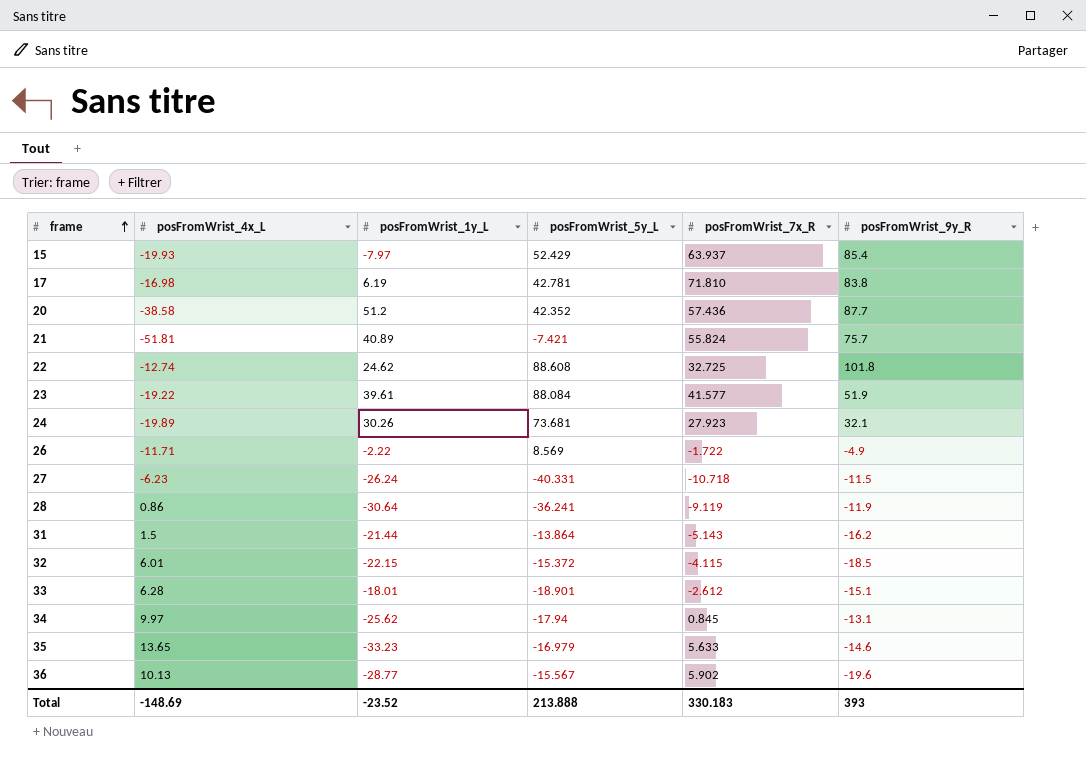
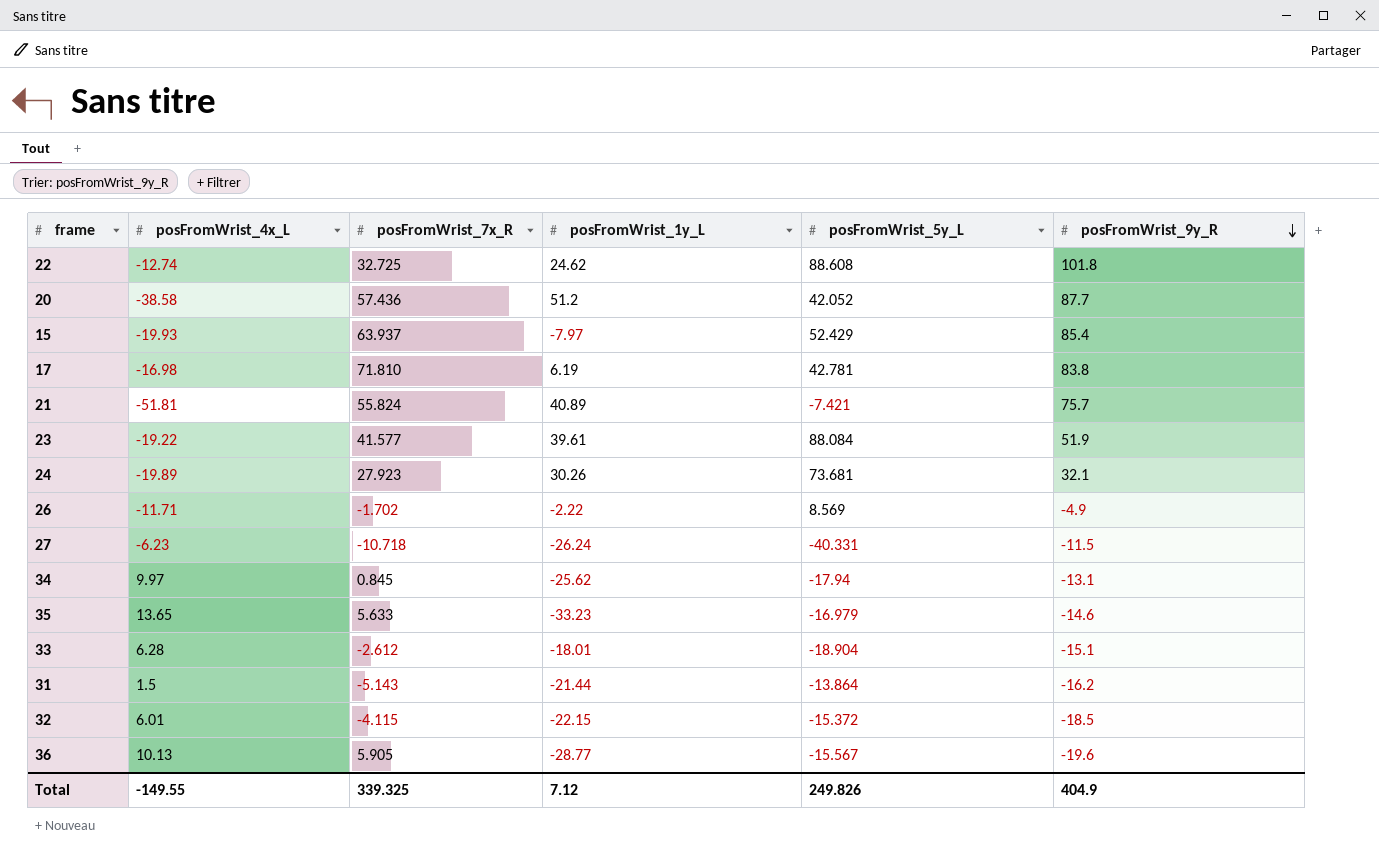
row order: frame ascending -> posFromWrist_9y_R descending
column posFromWrist_7x_R | position: 5 -> 3
row 28: 0.86 | -30.64 | -36.241 | -9.119 | -11.9 -> none
20 | posFromWrist_5y_L: 42.352 -> 42.052
26 | posFromWrist_7x_R: -1.722 -> -1.702
33 | posFromWrist_5y_L: -18.901 -> -18.904
36 | posFromWrist_7x_R: 5.902 -> 5.905
Total | posFromWrist_4x_L: -148.69 -> -149.55
Total | posFromWrist_7x_R: 330.183 -> 339.325
Total | posFromWrist_1y_L: -23.52 -> 7.12
Total | posFromWrist_5y_L: 213.888 -> 249.826
Total | posFromWrist_9y_R: 393 -> 404.9

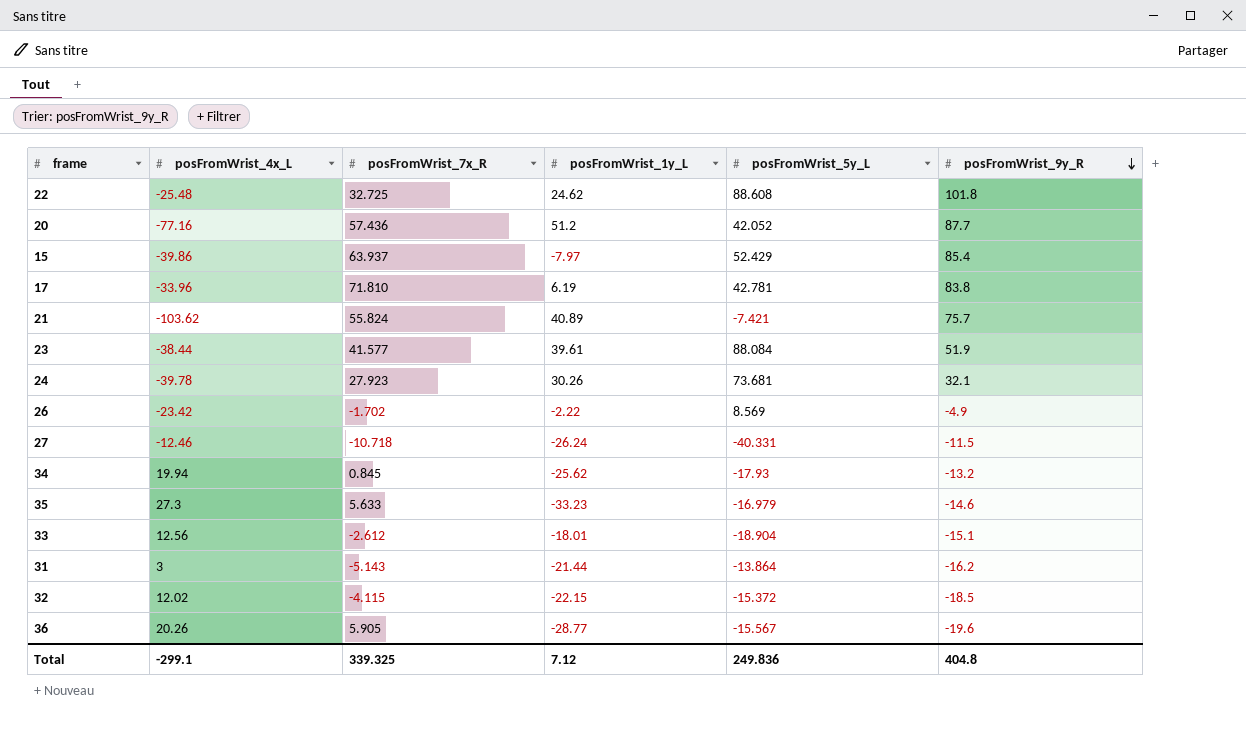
22 | posFromWrist_4x_L: -12.74 -> -25.48
20 | posFromWrist_4x_L: -38.58 -> -77.16
15 | posFromWrist_4x_L: -19.93 -> -39.86
17 | posFromWrist_4x_L: -16.98 -> -33.96
21 | posFromWrist_4x_L: -51.81 -> -103.62
23 | posFromWrist_4x_L: -19.22 -> -38.44
24 | posFromWrist_4x_L: -19.89 -> -39.78
26 | posFromWrist_4x_L: -11.71 -> -23.42
27 | posFromWrist_4x_L: -6.23 -> -12.46
34 | posFromWrist_4x_L: 9.97 -> 19.94
34 | posFromWrist_5y_L: -17.94 -> -17.93
34 | posFromWrist_9y_R: -13.1 -> -13.2
35 | posFromWrist_4x_L: 13.65 -> 27.3
33 | posFromWrist_4x_L: 6.28 -> 12.56
31 | posFromWrist_4x_L: 1.5 -> 3
32 | posFromWrist_4x_L: 6.01 -> 12.02
36 | posFromWrist_4x_L: 10.13 -> 20.26
Total | posFromWrist_4x_L: -149.55 -> -299.1
Total | posFromWrist_5y_L: 249.826 -> 249.836
Total | posFromWrist_9y_R: 404.9 -> 404.8

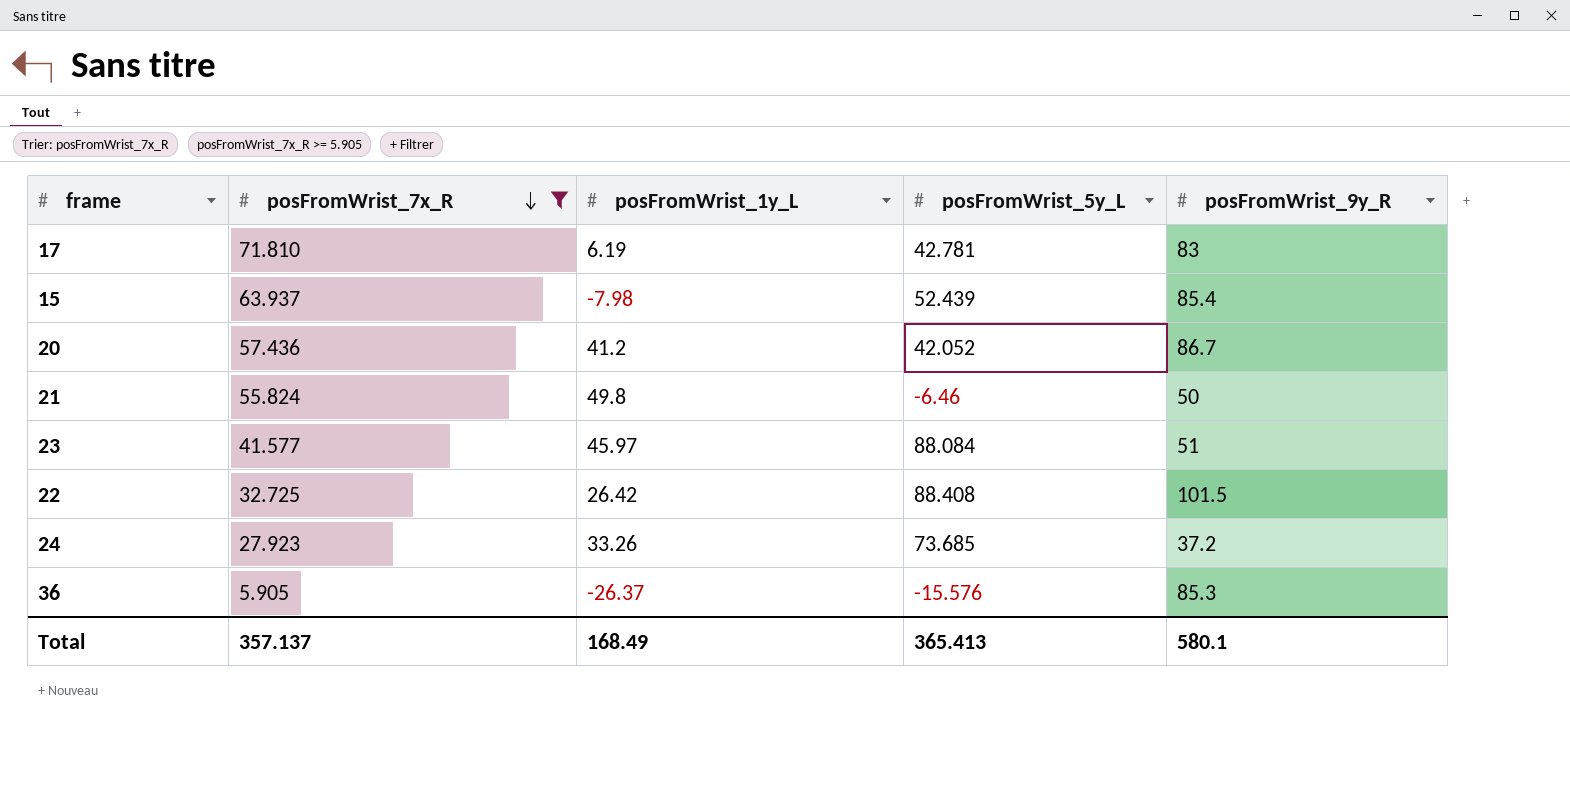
filter: none -> posFromWrist_7x_R >= 5.905
row order: posFromWrist_9y_R descending -> posFromWrist_7x_R descending
column posFromWrist_4x_L | position: 2 -> none
17 | posFromWrist_9y_R: 83.8 -> 83
15 | posFromWrist_1y_L: -7.97 -> -7.98
15 | posFromWrist_5y_L: 52.429 -> 52.439
20 | posFromWrist_1y_L: 51.2 -> 41.2
20 | posFromWrist_9y_R: 87.7 -> 86.7
21 | posFromWrist_1y_L: 40.89 -> 49.8
21 | posFromWrist_5y_L: -7.421 -> -6.46
21 | posFromWrist_9y_R: 75.7 -> 50
23 | posFromWrist_1y_L: 39.61 -> 45.97
23 | posFromWrist_9y_R: 51.9 -> 51
22 | posFromWrist_1y_L: 24.62 -> 26.42
22 | posFromWrist_5y_L: 88.608 -> 88.408
22 | posFromWrist_9y_R: 101.8 -> 101.5
24 | posFromWrist_1y_L: 30.26 -> 33.26
24 | posFromWrist_5y_L: 73.681 -> 73.685
24 | posFromWrist_9y_R: 32.1 -> 37.2
36 | posFromWrist_1y_L: -28.77 -> -26.37
36 | posFromWrist_5y_L: -15.567 -> -15.576
36 | posFromWrist_9y_R: -19.6 -> 85.3
Total | posFromWrist_7x_R: 339.325 -> 357.137
Total | posFromWrist_1y_L: 7.12 -> 168.49
Total | posFromWrist_5y_L: 249.836 -> 365.413
Total | posFromWrist_9y_R: 404.8 -> 580.1

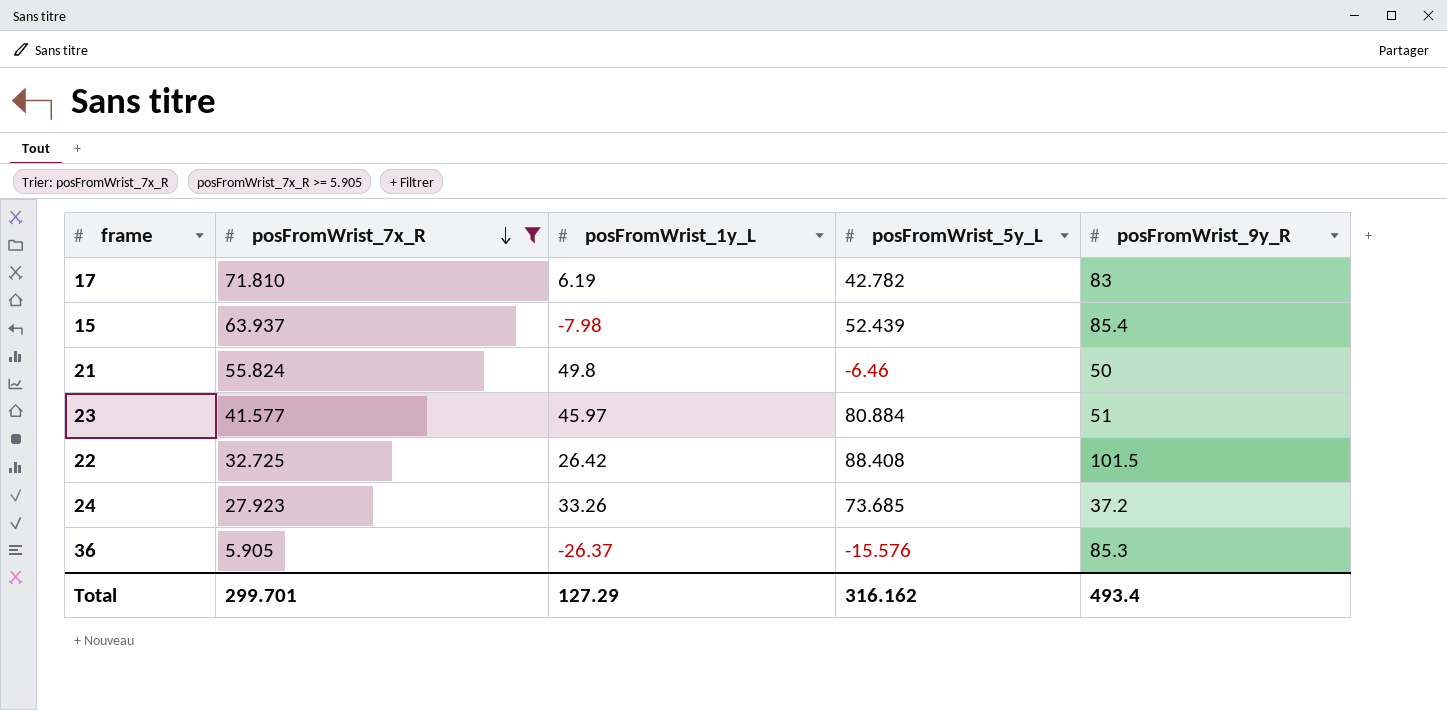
row 20: 57.436 | 41.2 | 42.052 | 86.7 -> none
17 | posFromWrist_5y_L: 42.781 -> 42.782
23 | posFromWrist_5y_L: 88.084 -> 80.884
Total | posFromWrist_7x_R: 357.137 -> 299.701
Total | posFromWrist_1y_L: 168.49 -> 127.29
Total | posFromWrist_5y_L: 365.413 -> 316.162
Total | posFromWrist_9y_R: 580.1 -> 493.4

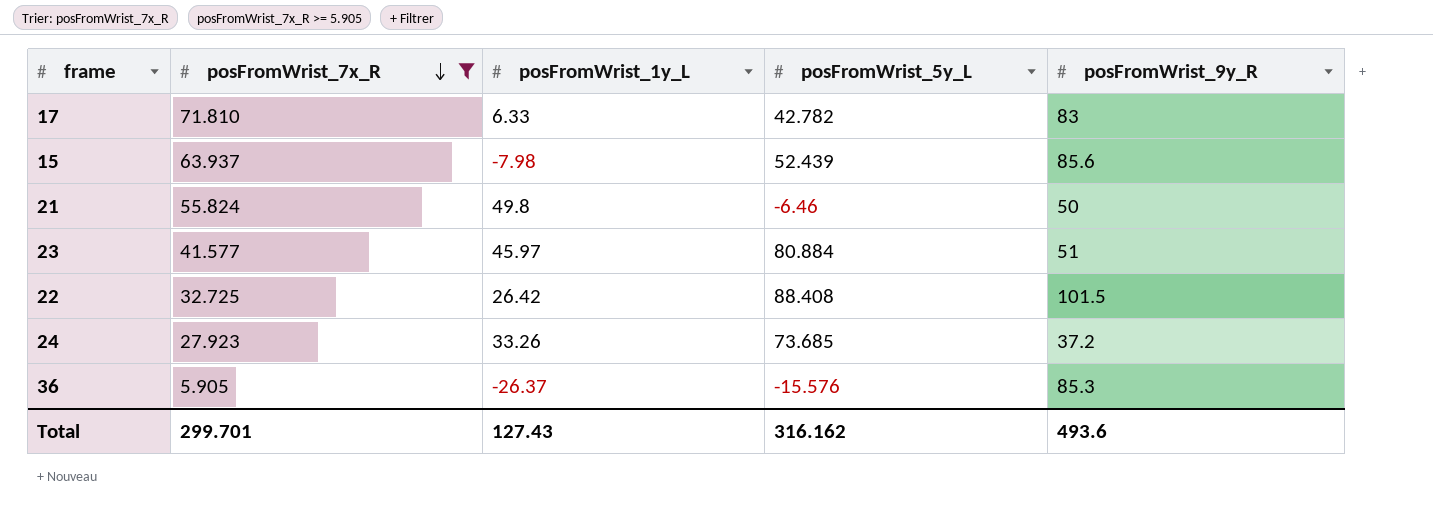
17 | posFromWrist_1y_L: 6.19 -> 6.33
15 | posFromWrist_9y_R: 85.4 -> 85.6
Total | posFromWrist_1y_L: 127.29 -> 127.43
Total | posFromWrist_9y_R: 493.4 -> 493.6

